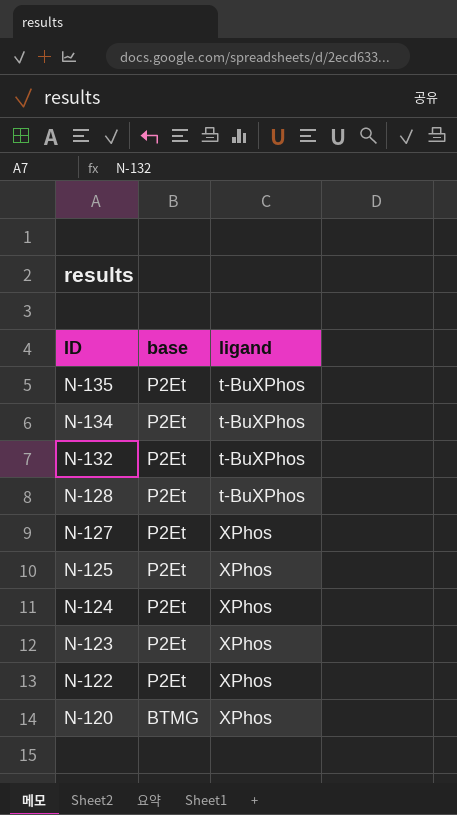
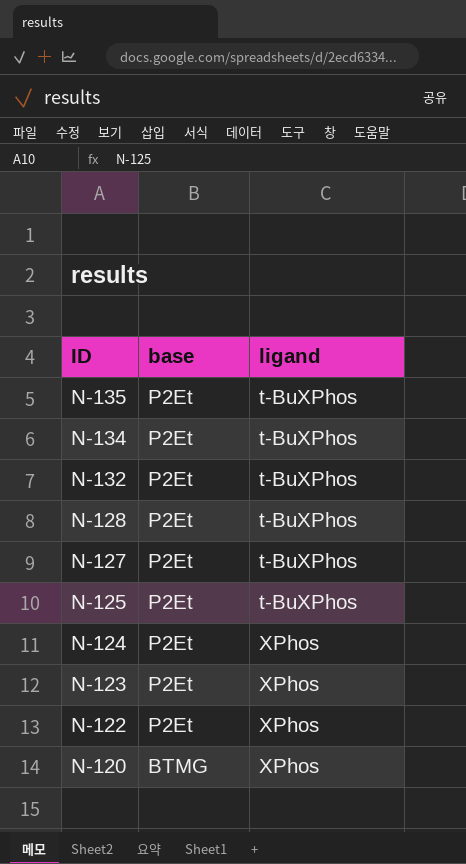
N-127 | ligand: XPhos -> t-BuXPhos
N-125 | ligand: XPhos -> t-BuXPhos

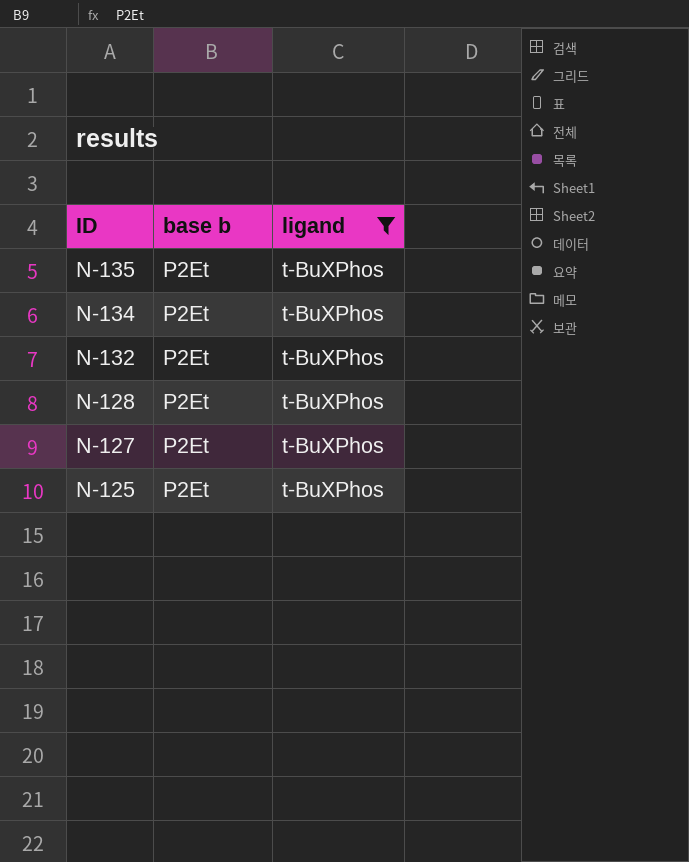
filter: none -> ligand = t-BuXPhos
column name: base -> base b

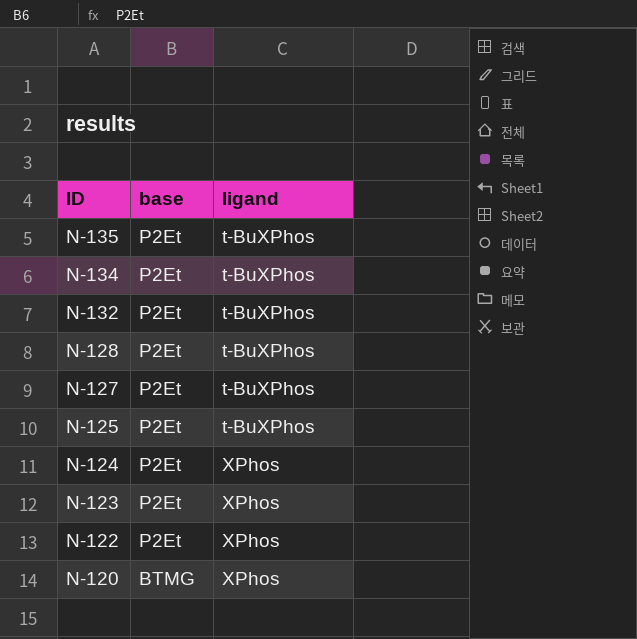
filter: ligand = t-BuXPhos -> none
column name: base b -> base

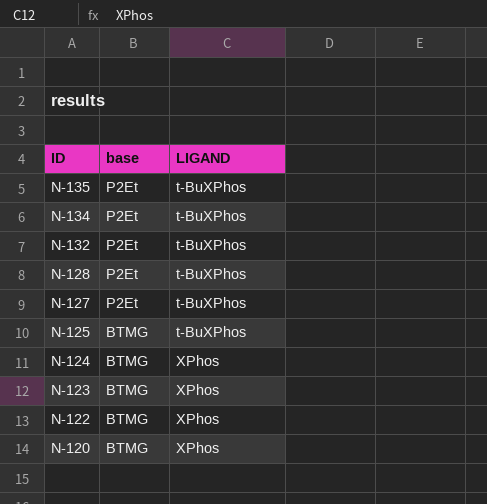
column name: ligand -> LIGAND
N-125 | base: P2Et -> BTMG
N-124 | base: P2Et -> BTMG
N-123 | base: P2Et -> BTMG
N-122 | base: P2Et -> BTMG

